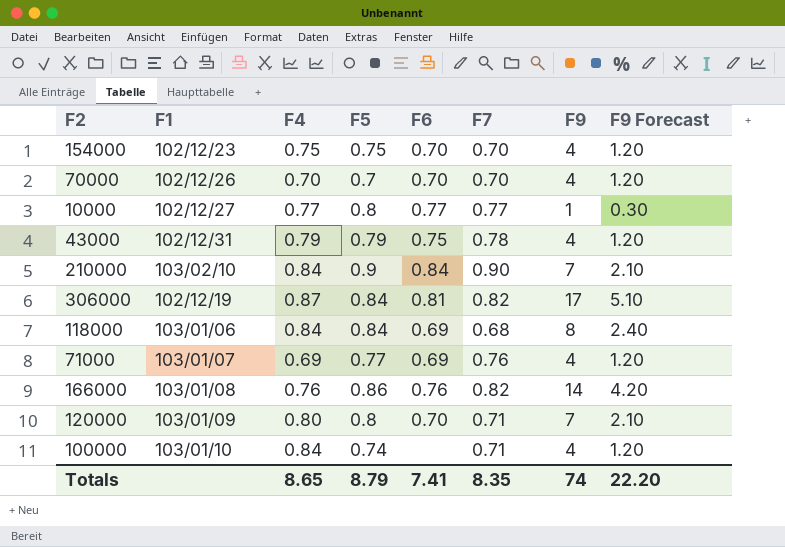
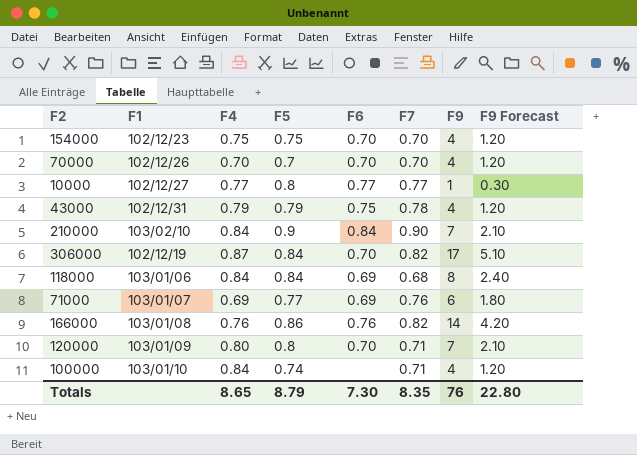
306000 | F6: 0.81 -> 0.70
71000 | F9: 4 -> 6
71000 | F9 Forecast: 1.20 -> 1.80
Totals | F6: 7.41 -> 7.30
Totals | F9: 74 -> 76
Totals | F9 Forecast: 22.20 -> 22.80

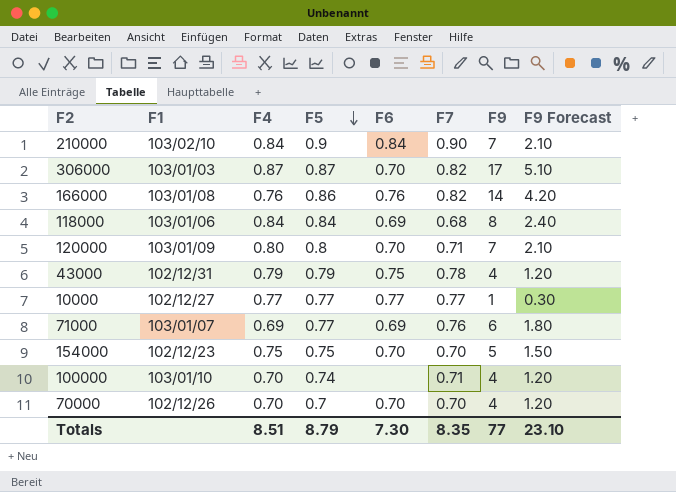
row order: none -> F5 descending
306000 | F1: 102/12/19 -> 103/01/03
306000 | F5: 0.84 -> 0.87
10000 | F5: 0.8 -> 0.77
154000 | F9: 4 -> 5
154000 | F9 Forecast: 1.20 -> 1.50
100000 | F4: 0.84 -> 0.70
Totals | F4: 8.65 -> 8.51
Totals | F9: 76 -> 77
Totals | F9 Forecast: 22.80 -> 23.10

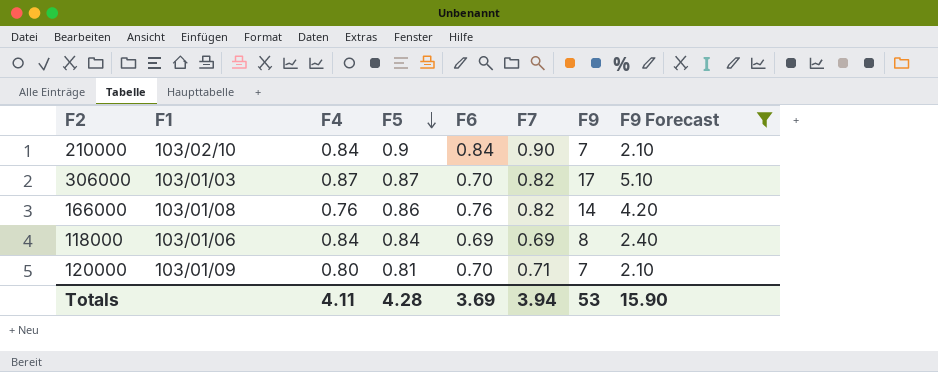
filter: none -> F9 Forecast >= 2.10
118000 | F7: 0.68 -> 0.69
120000 | F5: 0.8 -> 0.81
Totals | F4: 8.51 -> 4.11
Totals | F5: 8.79 -> 4.28
Totals | F6: 7.30 -> 3.69
Totals | F7: 8.35 -> 3.94
Totals | F9: 77 -> 53
Totals | F9 Forecast: 23.10 -> 15.90

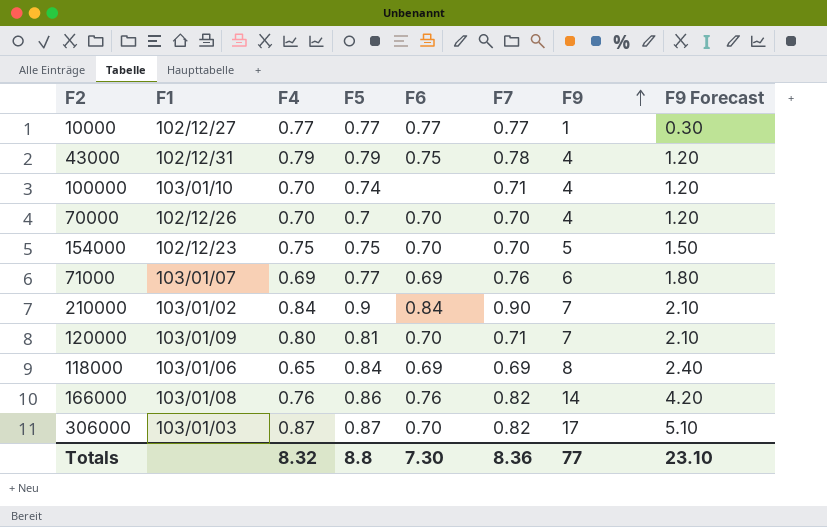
filter: F9 Forecast >= 2.10 -> none
row order: F5 descending -> F9 ascending
210000 | F1: 103/02/10 -> 103/01/02
118000 | F4: 0.84 -> 0.65
Totals | F4: 4.11 -> 8.32
Totals | F5: 4.28 -> 8.8
Totals | F6: 3.69 -> 7.30
Totals | F7: 3.94 -> 8.36
Totals | F9: 53 -> 77
Totals | F9 Forecast: 15.90 -> 23.10

